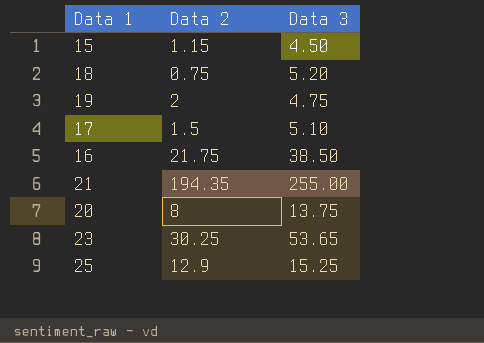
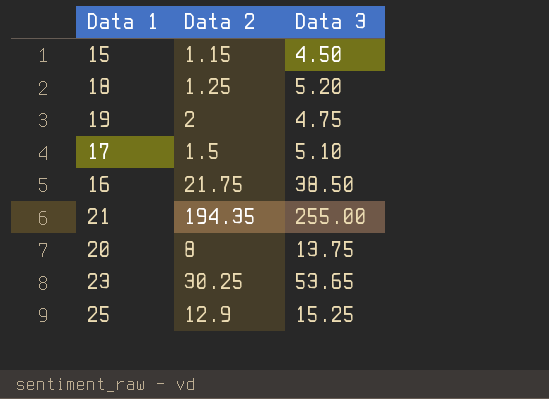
18 | Data 2: 0.75 -> 1.25

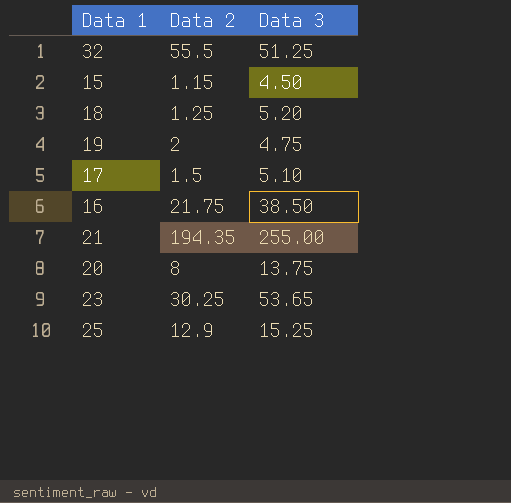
row 32: none -> 55.5 | 51.25

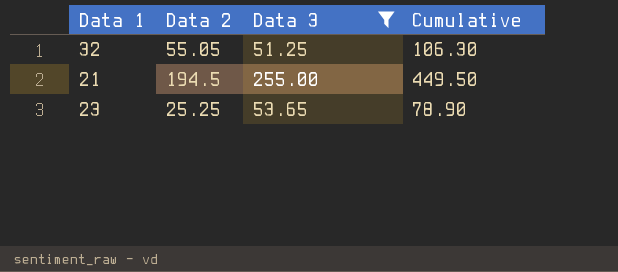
filter: none -> Data 3 >= 51.25
column Cumulative | formula: none -> [Data 2] + [Data 3]
32 | Data 2: 55.5 -> 55.05
21 | Data 2: 194.35 -> 194.5
23 | Data 2: 30.25 -> 25.25

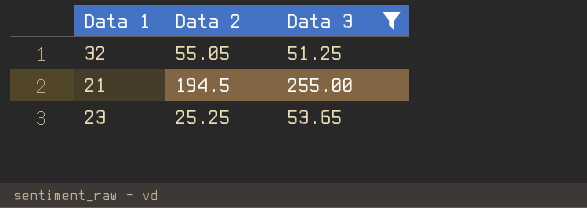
column Cumulative | formula: [Data 2] + [Data 3] -> none

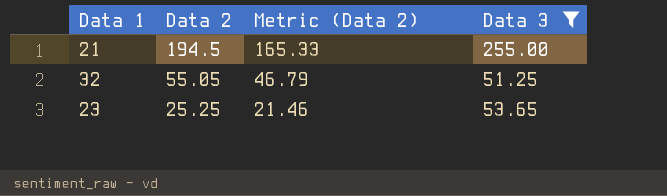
row order: none -> Data 2 descending
column Metric (Data 2) | formula: none -> [Data 2] * 0.85

